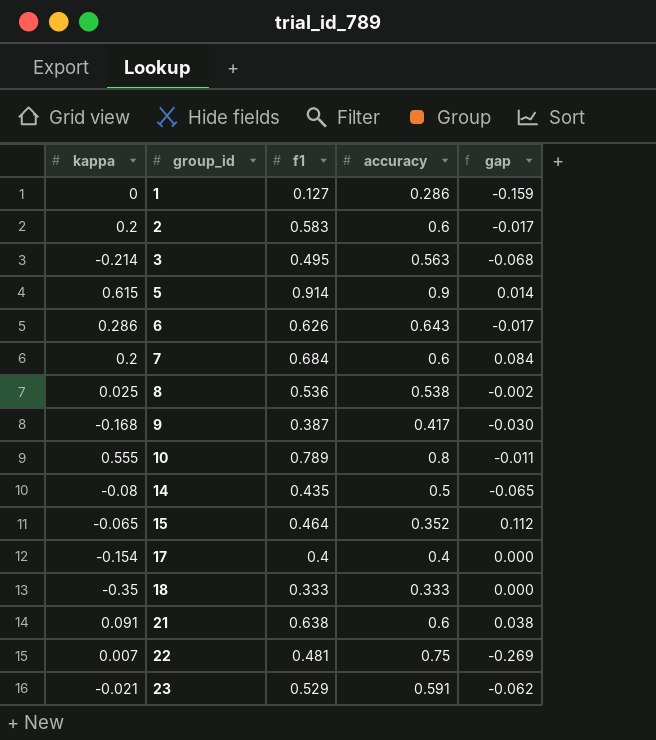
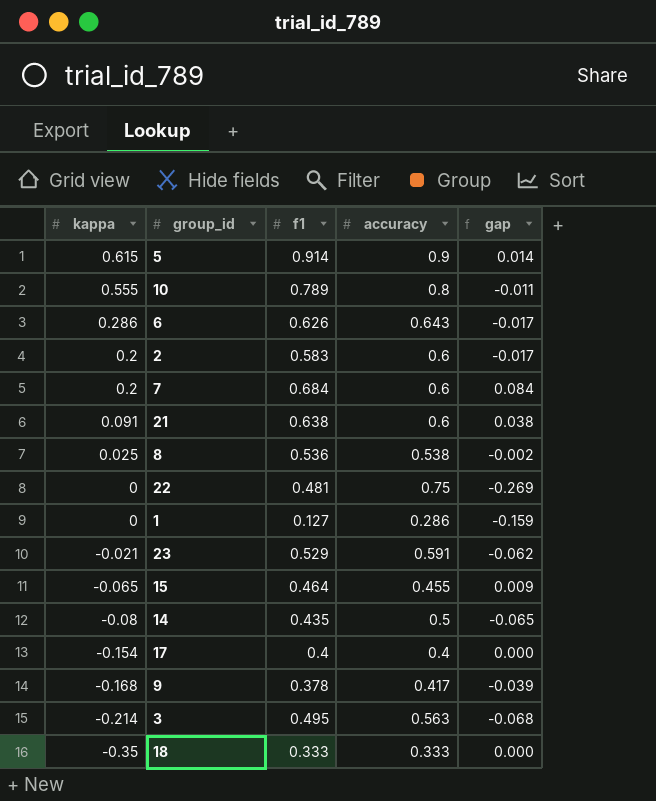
row order: group_id ascending -> kappa descending
22 | kappa: 0.007 -> 0
15 | accuracy: 0.352 -> 0.455
15 | gap: 0.112 -> 0.009
9 | f1: 0.387 -> 0.378
9 | gap: -0.030 -> -0.039

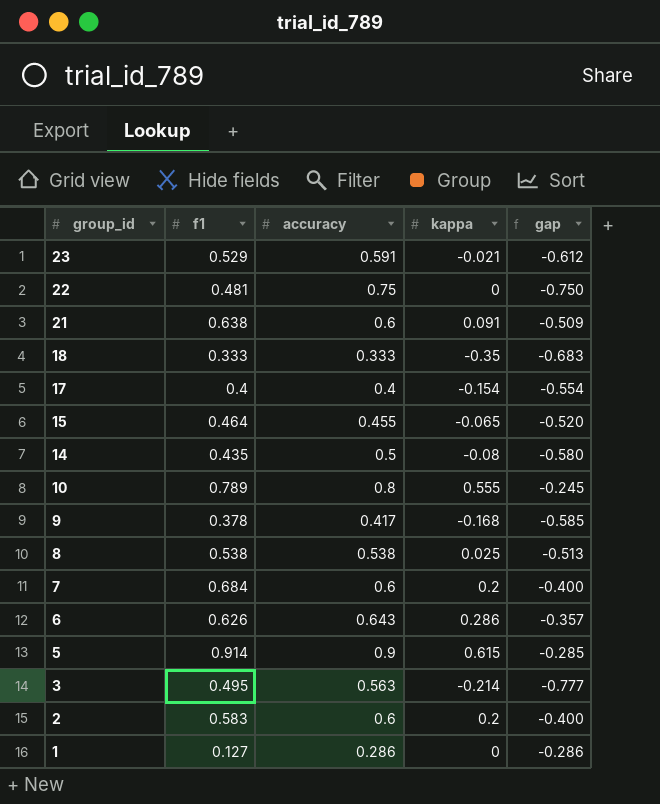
row order: kappa descending -> group_id descending
column kappa | position: 1 -> 4
column gap | formula: [f1] - [accuracy] -> [kappa] - [accuracy]
8 | f1: 0.536 -> 0.538

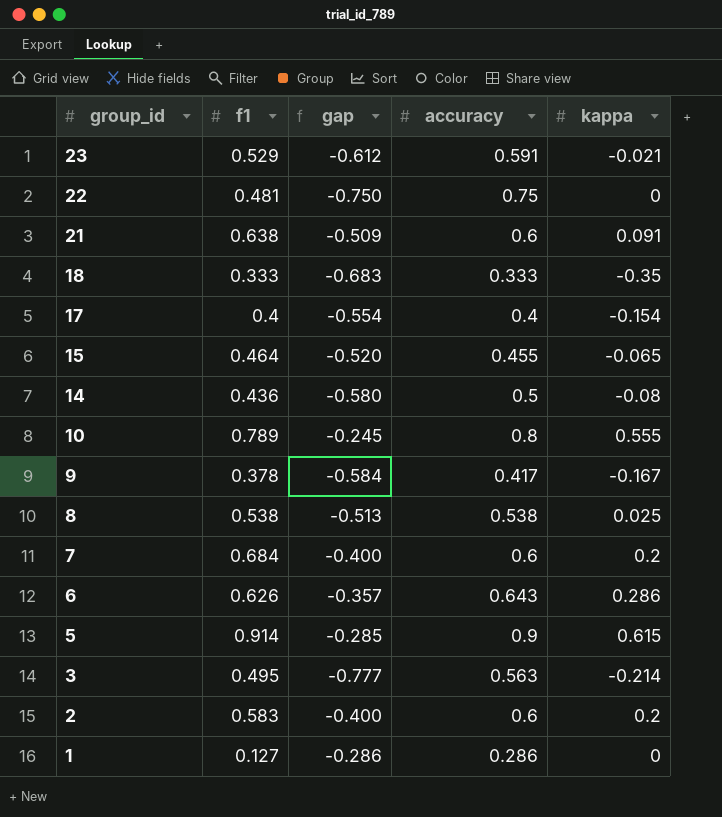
column gap | position: 5 -> 3
14 | f1: 0.435 -> 0.436
9 | gap: -0.585 -> -0.584
9 | kappa: -0.168 -> -0.167

